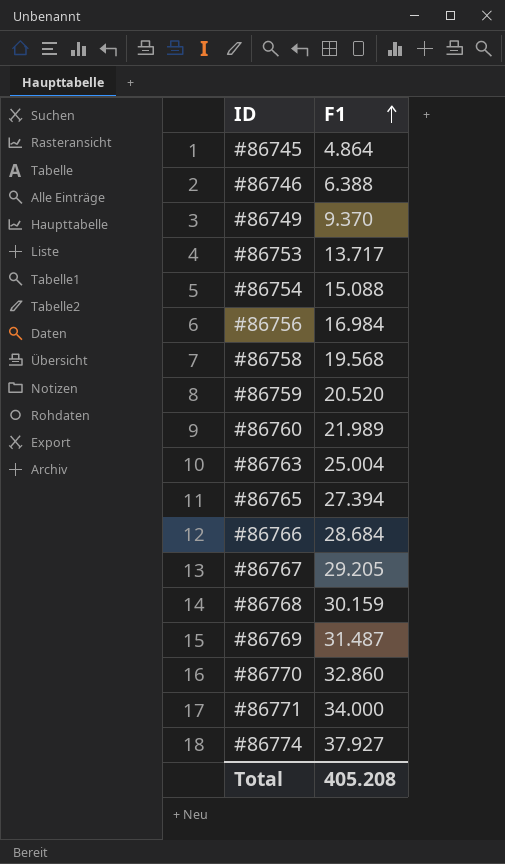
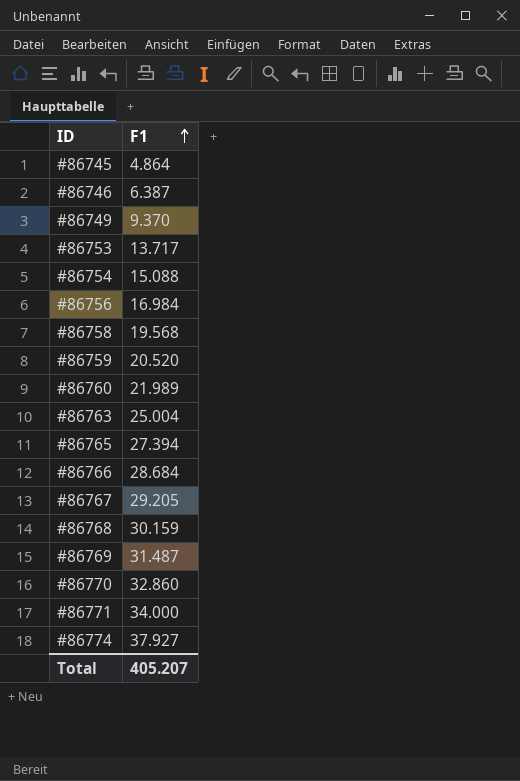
#86746 | F1: 6.388 -> 6.387
Total | F1: 405.208 -> 405.207

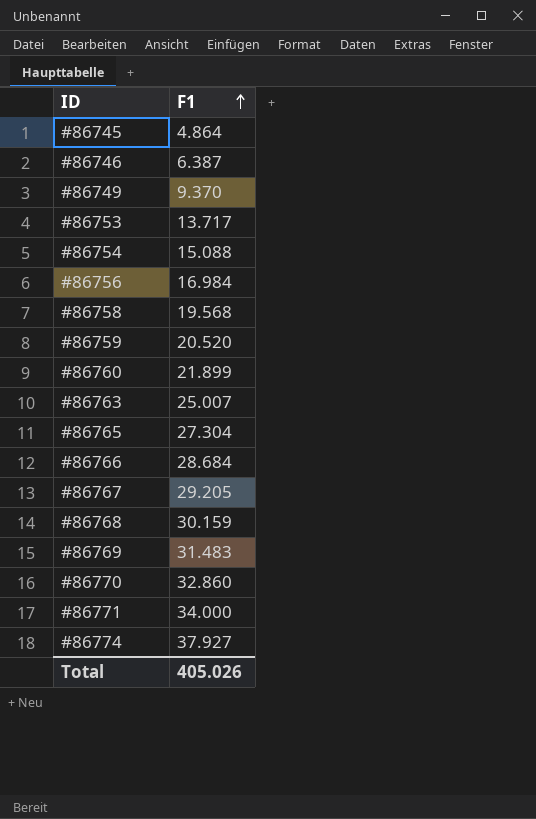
#86760 | F1: 21.989 -> 21.899
#86763 | F1: 25.004 -> 25.007
#86765 | F1: 27.394 -> 27.304
#86769 | F1: 31.487 -> 31.483
Total | F1: 405.207 -> 405.026

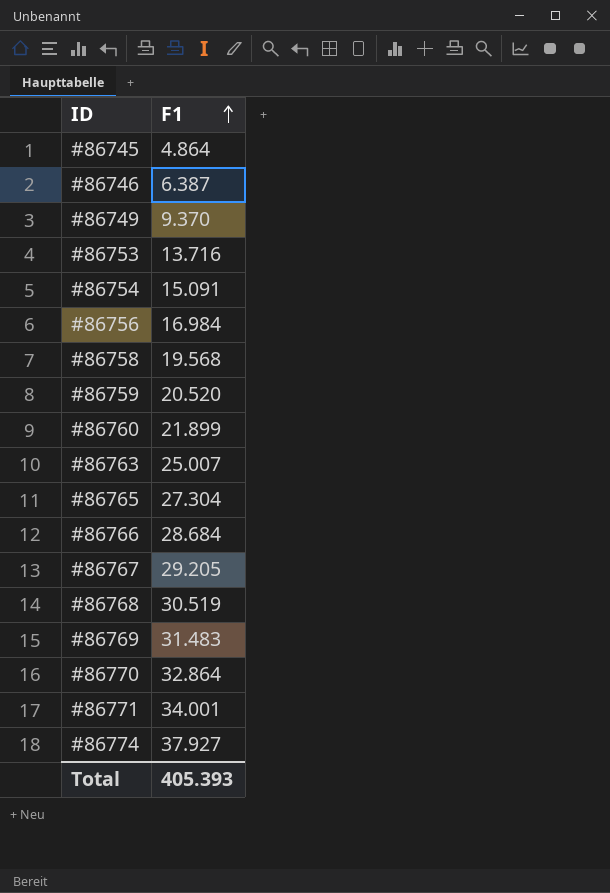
#86753 | F1: 13.717 -> 13.716
#86754 | F1: 15.088 -> 15.091
#86768 | F1: 30.159 -> 30.519
#86770 | F1: 32.860 -> 32.864
#86771 | F1: 34.000 -> 34.001
Total | F1: 405.026 -> 405.393

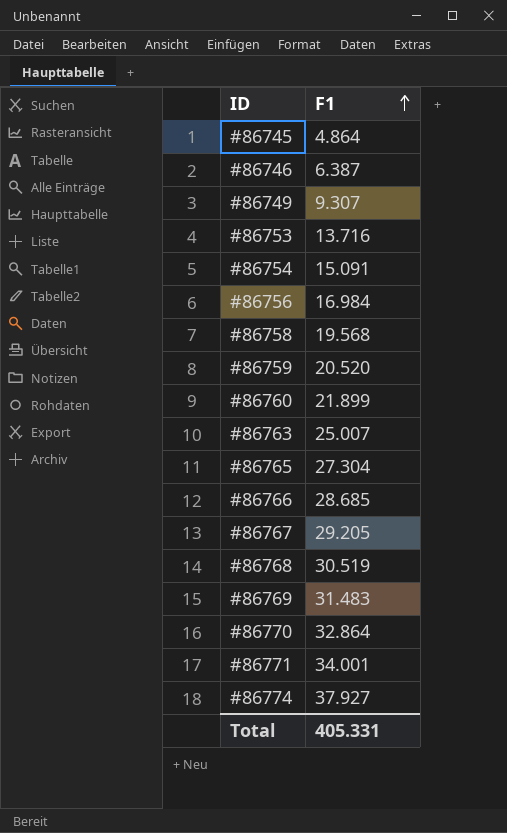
#86749 | F1: 9.370 -> 9.307
#86766 | F1: 28.684 -> 28.685
Total | F1: 405.393 -> 405.331

